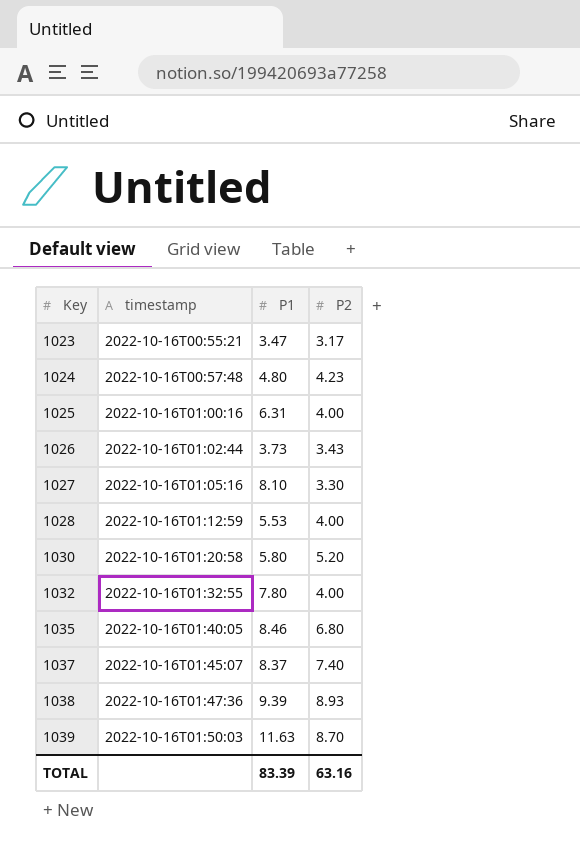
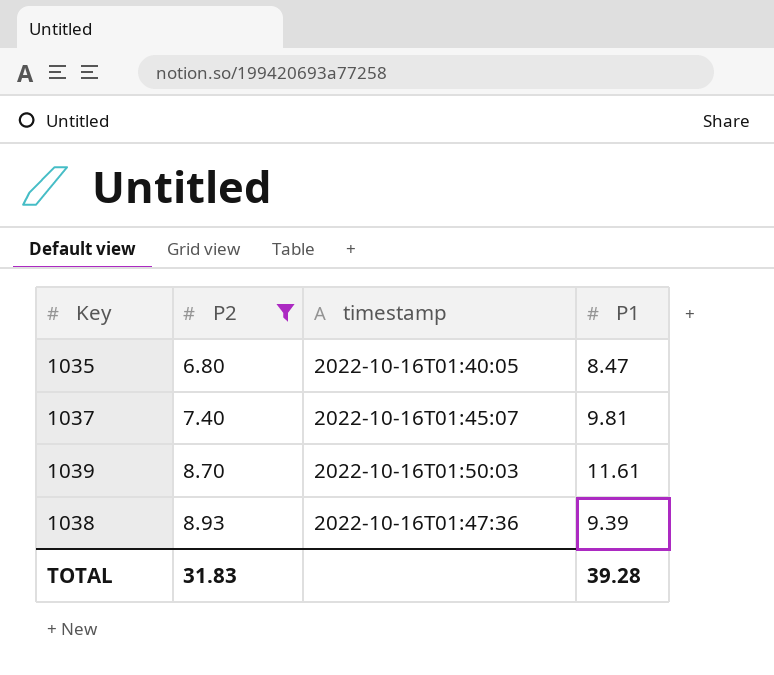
filter: none -> P2 >= 6.80
row order: Key ascending -> P2 ascending
column P2 | position: 4 -> 2
1035 | P1: 8.46 -> 8.47
1037 | P1: 8.37 -> 9.81
1039 | P1: 11.63 -> 11.61
TOTAL | P2: 63.16 -> 31.83
TOTAL | P1: 83.39 -> 39.28

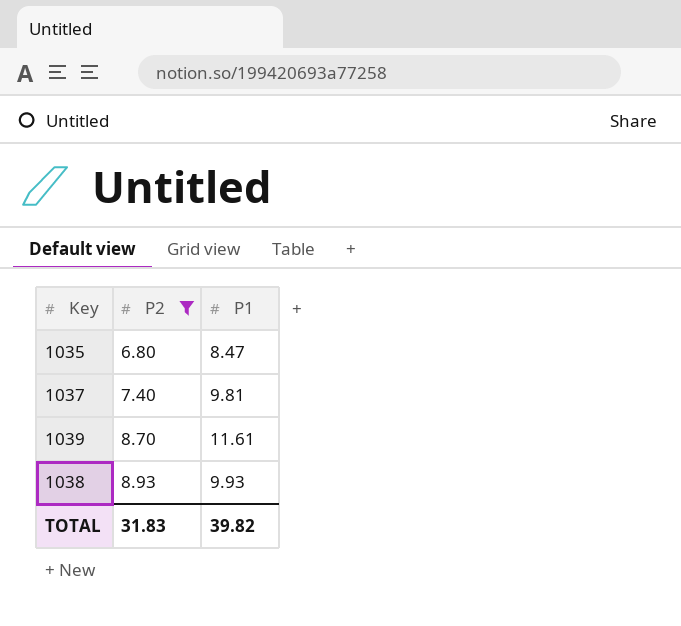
column timestamp | position: 3 -> none
1038 | P1: 9.39 -> 9.93
TOTAL | P1: 39.28 -> 39.82

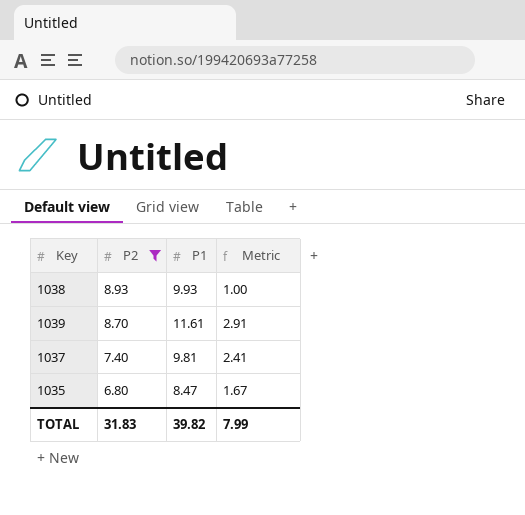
row order: P2 ascending -> P2 descending
column Metric | formula: none -> [P1] - [P2]

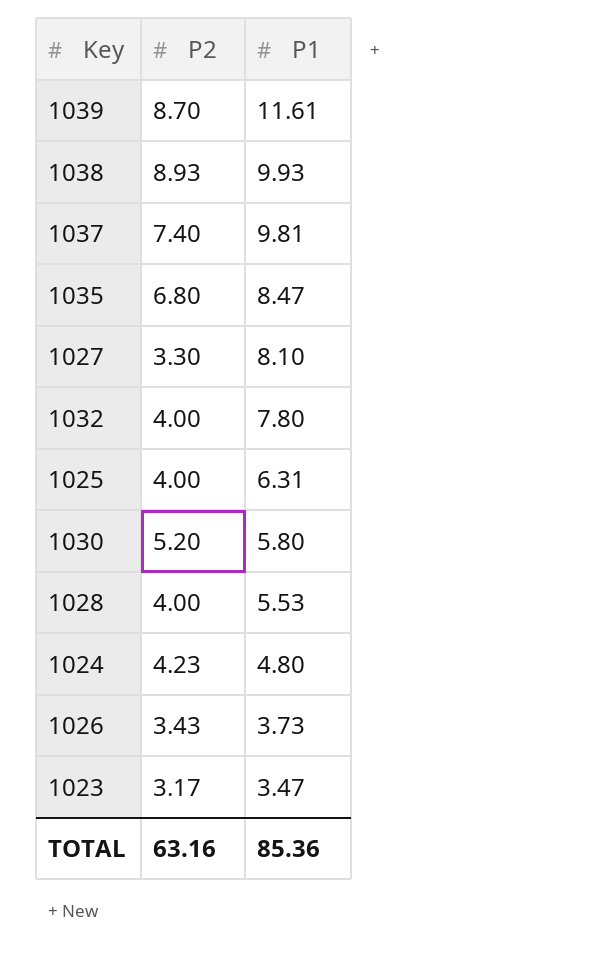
filter: P2 >= 6.80 -> none
row order: P2 descending -> P1 descending
column Metric | formula: [P1] - [P2] -> none
TOTAL | P2: 31.83 -> 63.16
TOTAL | P1: 39.82 -> 85.36

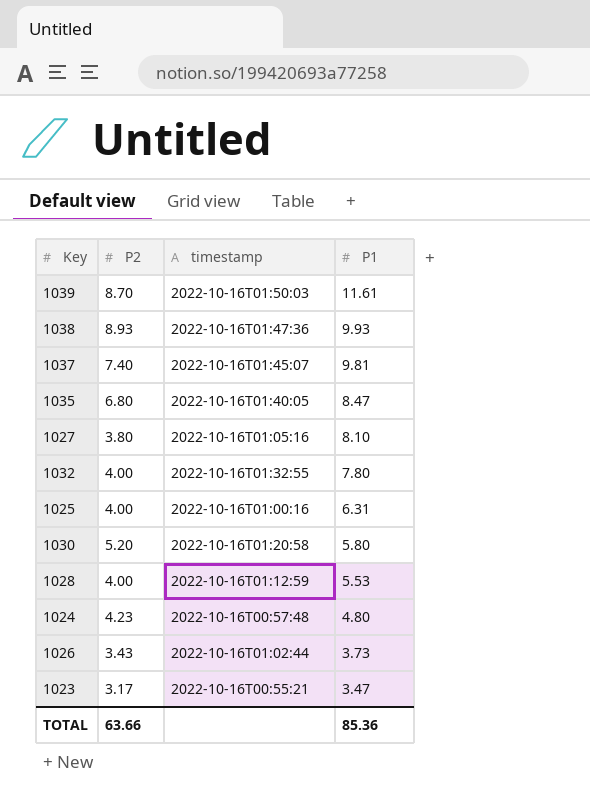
column timestamp | position: none -> 3
1027 | P2: 3.30 -> 3.80
TOTAL | P2: 63.16 -> 63.66

